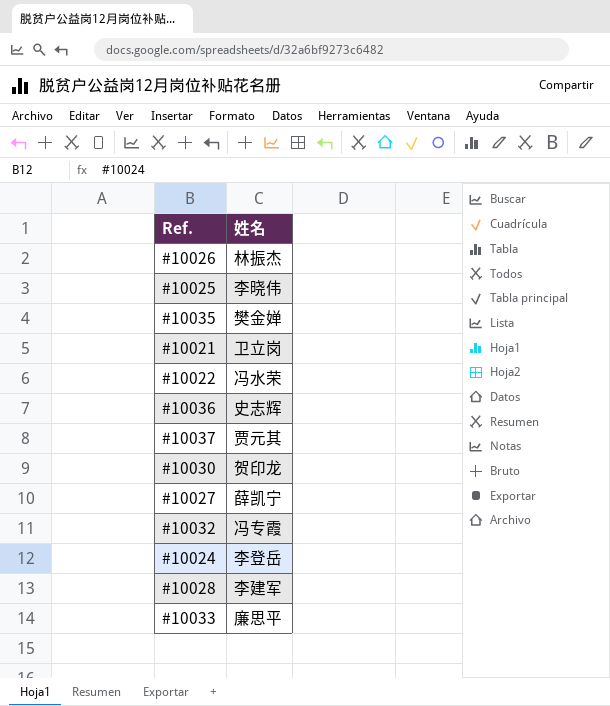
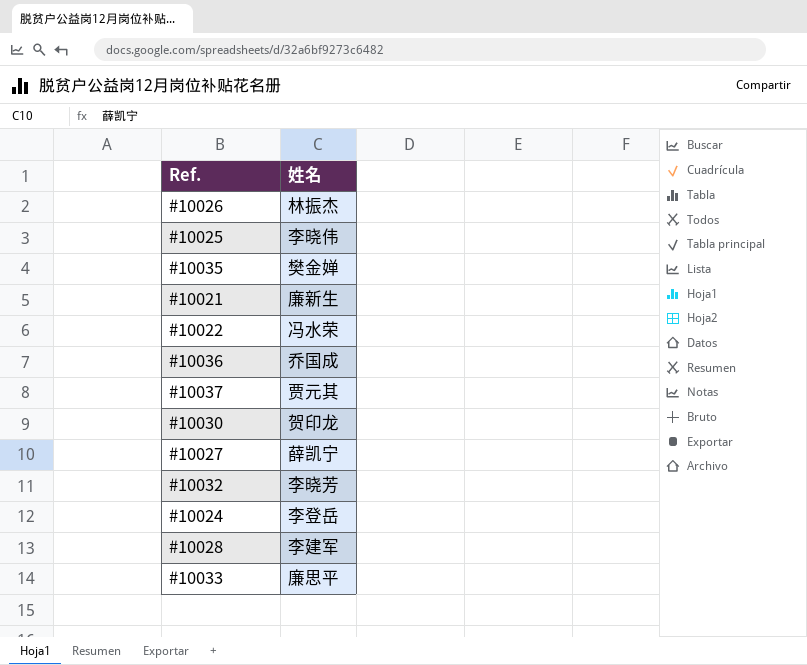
#10021 | 姓名: 卫立岗 -> 廉新生
#10036 | 姓名: 史志辉 -> 乔国成
#10032 | 姓名: 冯专霞 -> 李晓芳

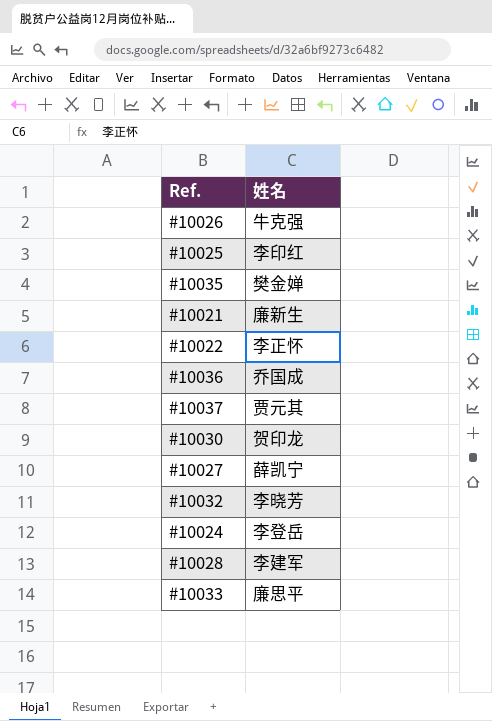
#10026 | 姓名: 林振杰 -> 牛克强
#10025 | 姓名: 李晓伟 -> 李印红
#10022 | 姓名: 冯水荣 -> 李正怀

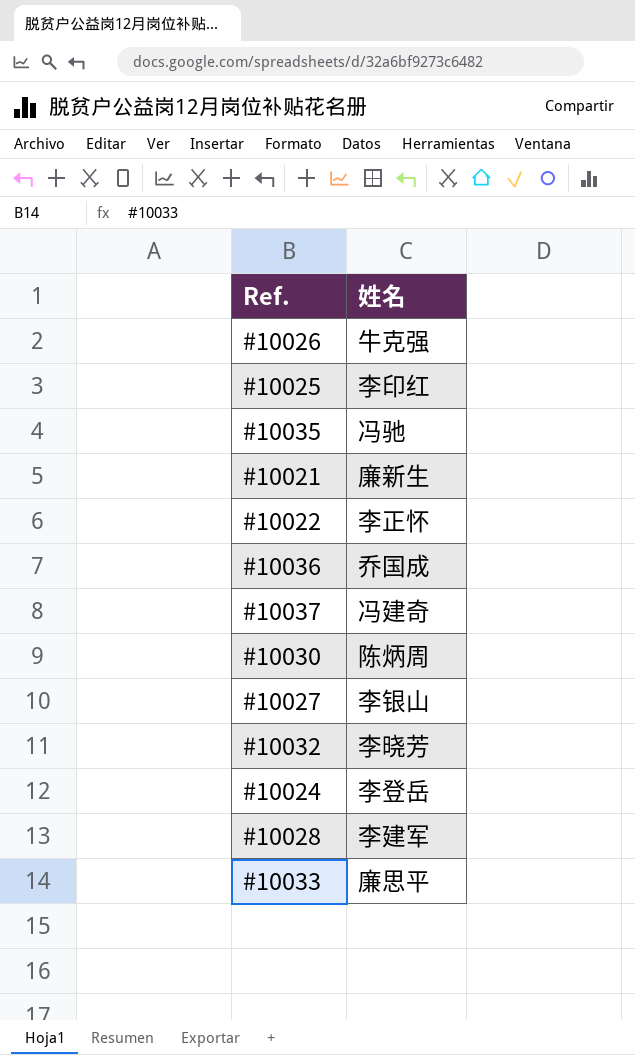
#10035 | 姓名: 樊金婵 -> 冯驰
#10037 | 姓名: 贾元其 -> 冯建奇
#10030 | 姓名: 贺印龙 -> 陈炳周
#10027 | 姓名: 薛凯宁 -> 李银山

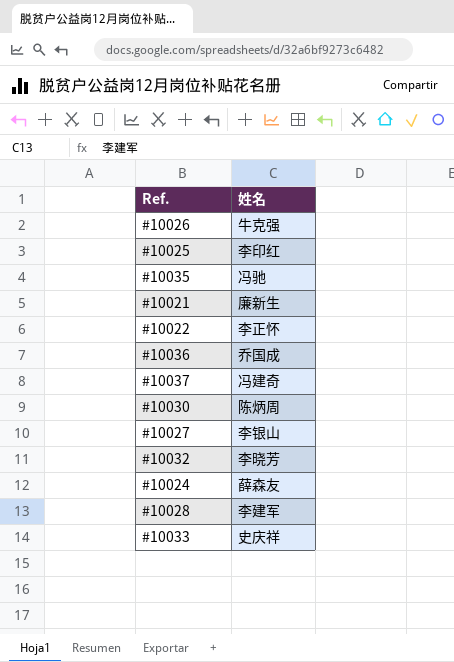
#10024 | 姓名: 李登岳 -> 薛森友
#10033 | 姓名: 廉思平 -> 史庆祥

